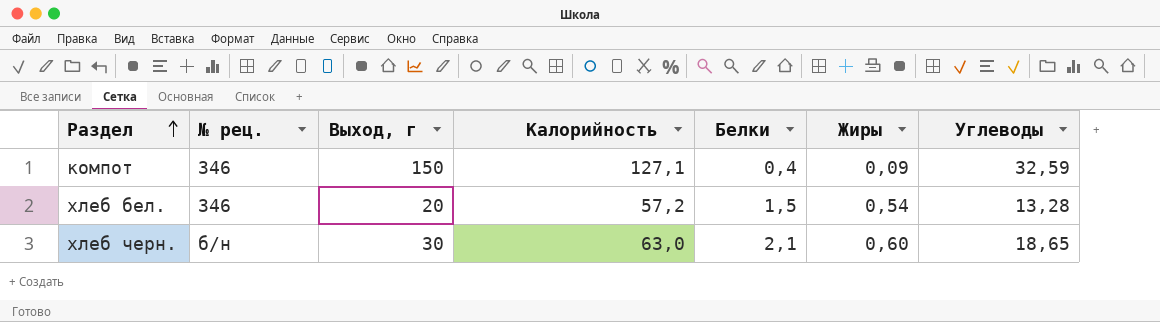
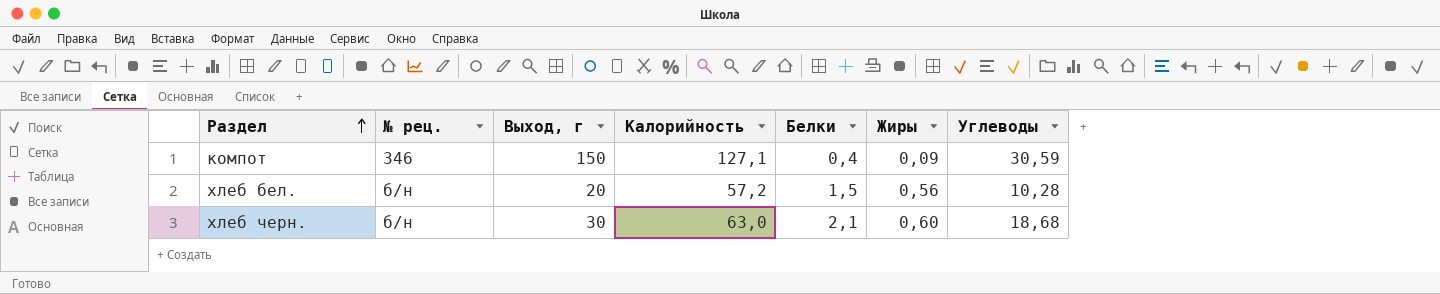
компот | Углеводы: 32,59 -> 30,59
хлеб бел. | № рец.: 346 -> б/н
хлеб бел. | Жиры: 0,54 -> 0,56
хлеб бел. | Углеводы: 13,28 -> 10,28
хлеб черн. | Углеводы: 18,65 -> 18,68

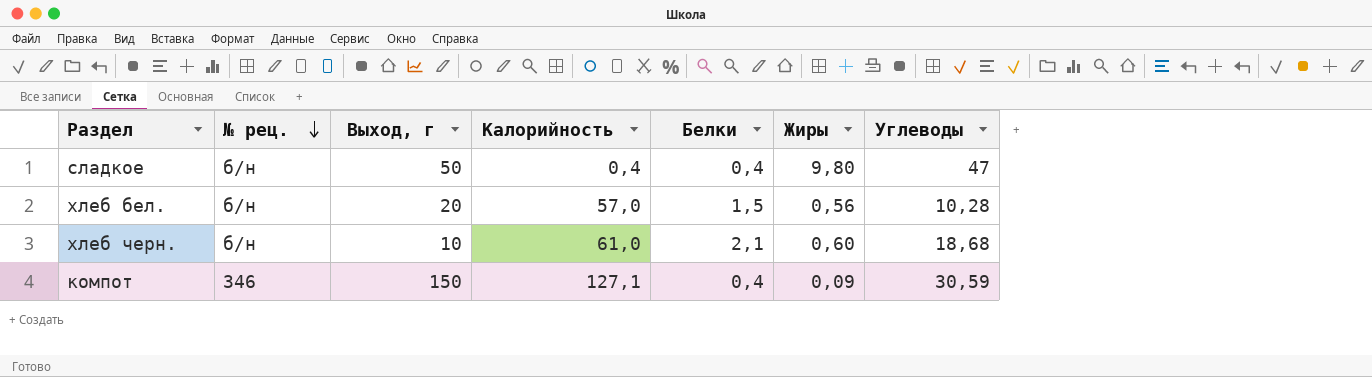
row order: Раздел ascending -> № рец. descending
row сладкое: none -> б/н | 50 | 0,4 | 0,4 | 9,80 | 47
хлеб бел. | Калорийность: 57,2 -> 57,0
хлеб черн. | Выход, г: 30 -> 10
хлеб черн. | Калорийность: 63,0 -> 61,0

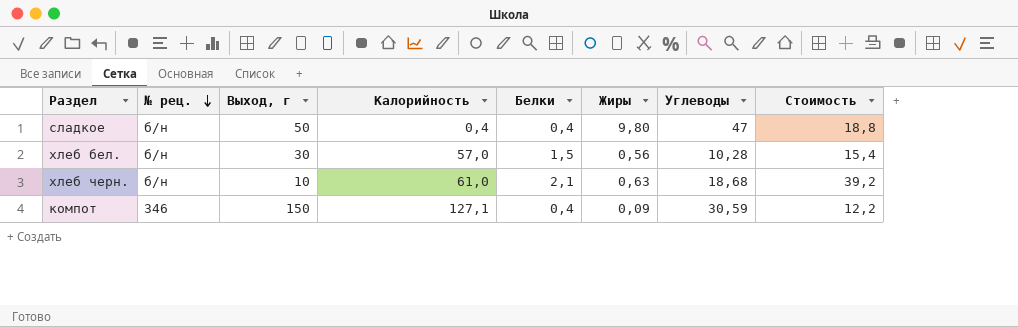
column Стоимость | formula: none -> [Белки] * [Углеводы]
хлеб бел. | Выход, г: 20 -> 30
хлеб черн. | Жиры: 0,60 -> 0,63

